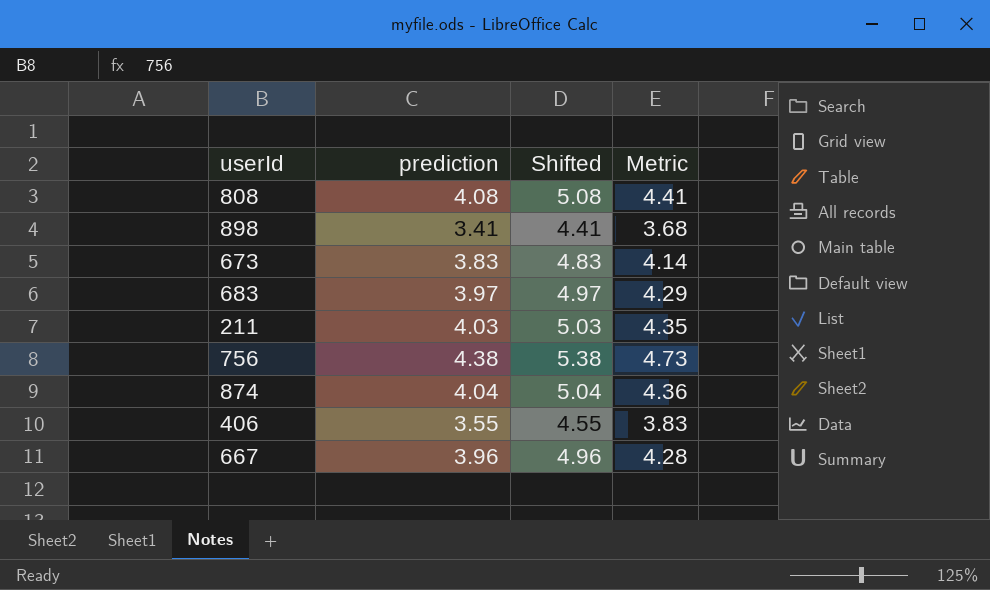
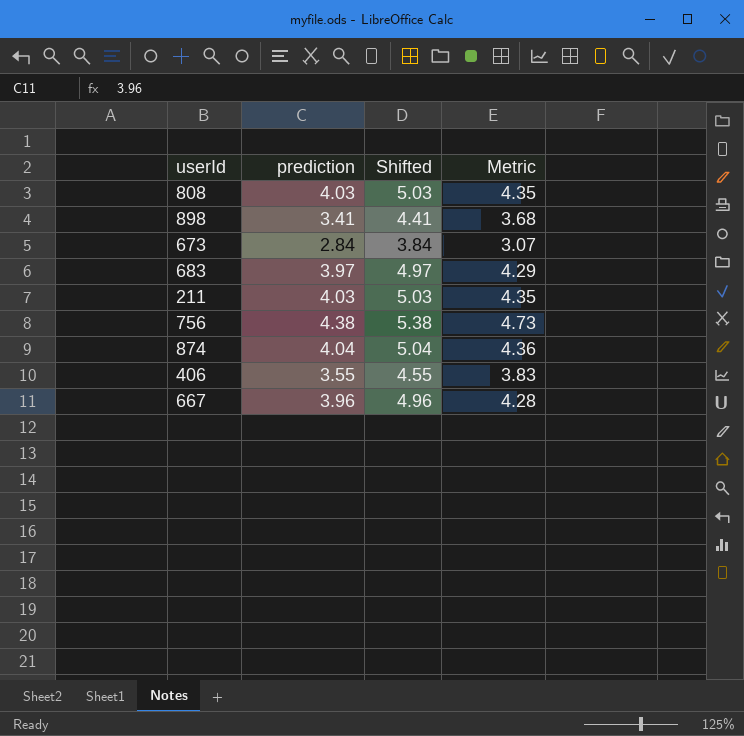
808 | prediction: 4.08 -> 4.03
808 | Shifted: 5.08 -> 5.03
808 | Metric: 4.41 -> 4.35
673 | prediction: 3.83 -> 2.84
673 | Shifted: 4.83 -> 3.84
673 | Metric: 4.14 -> 3.07

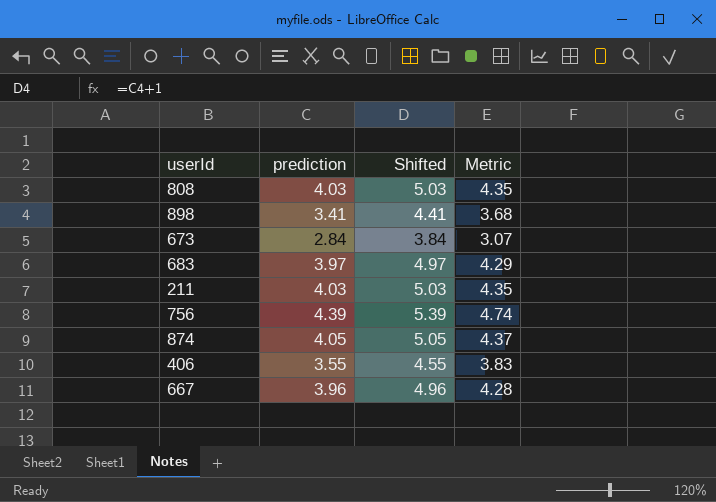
756 | prediction: 4.38 -> 4.39
756 | Shifted: 5.38 -> 5.39
756 | Metric: 4.73 -> 4.74
874 | prediction: 4.04 -> 4.05
874 | Shifted: 5.04 -> 5.05
874 | Metric: 4.36 -> 4.37

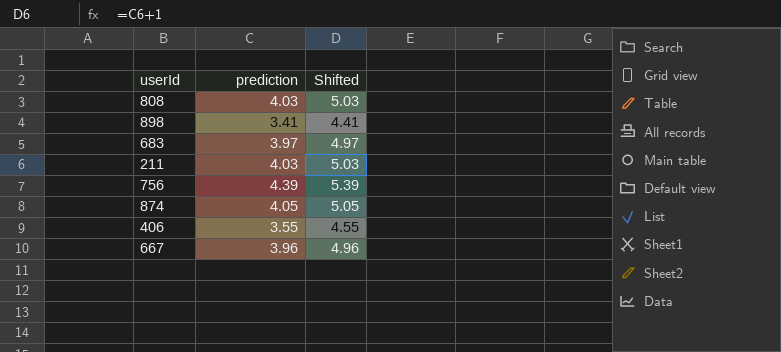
column Metric | formula: [prediction] * 1.08 -> none
row 673: 2.84 | 3.84 | 3.07 -> none

